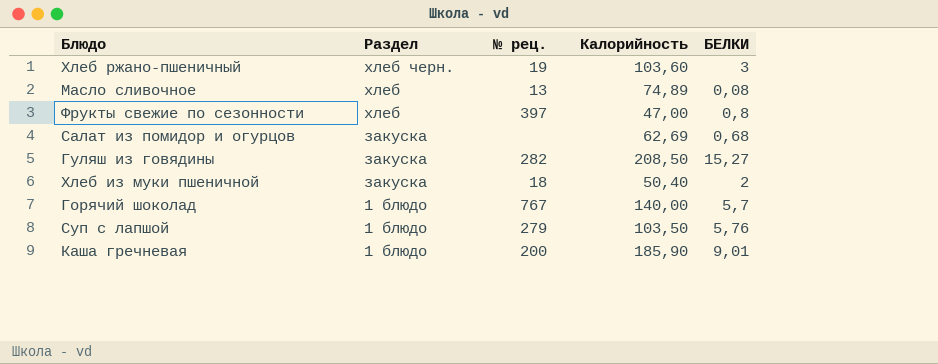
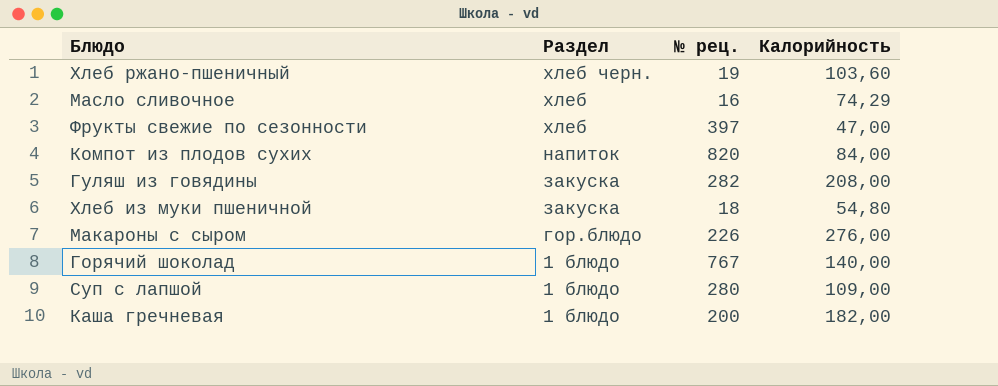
column БЕЛКИ | position: 5 -> none
row Салат из помидор и огурцов: закуска | none | 62,69 | 0,68 -> none
Масло сливочное | № рец.: 13 -> 16
Масло сливочное | Калорийность: 74,89 -> 74,29
row Компот из плодов сухих: none -> напиток | 820 | 84,00
Гуляш из говядины | Калорийность: 208,50 -> 208,00
Хлеб из муки пшеничной | Калорийность: 50,40 -> 54,80
row Макароны с сыром: none -> гор.блюдо | 226 | 276,00
Суп с лапшой | № рец.: 279 -> 280
Суп с лапшой | Калорийность: 103,50 -> 109,00
Каша гречневая | Калорийность: 185,90 -> 182,00

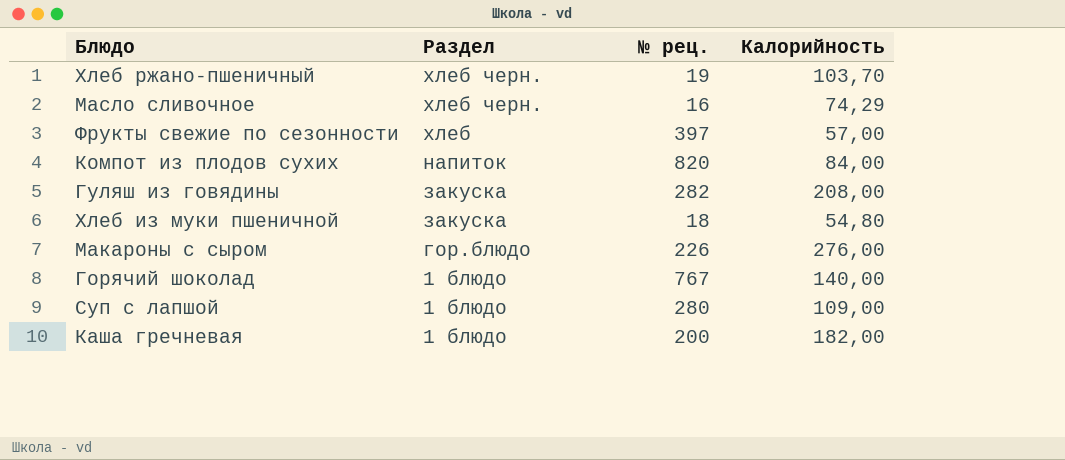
Хлеб ржано-пшеничный | Калорийность: 103,60 -> 103,70
Масло сливочное | Раздел: хлеб -> хлеб черн.
Фрукты свежие по сезонности | Калорийность: 47,00 -> 57,00

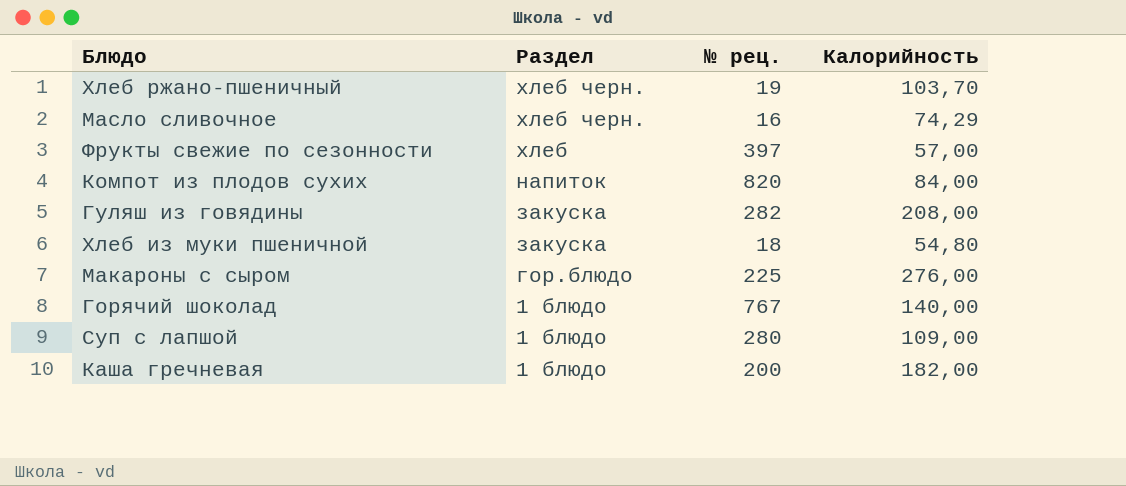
Макароны с сыром | № рец.: 226 -> 225

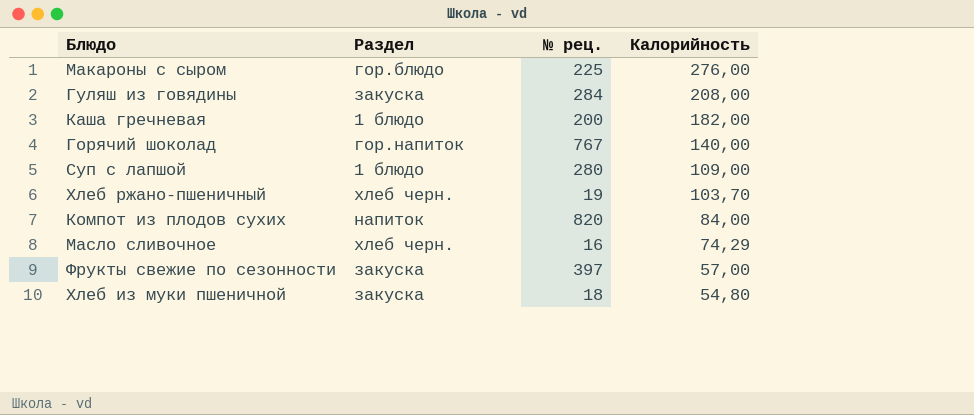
row order: Раздел descending -> Калорийность descending
Гуляш из говядины | № рец.: 282 -> 284
Горячий шоколад | Раздел: 1 блюдо -> гор.напиток
Фрукты свежие по сезонности | Раздел: хлеб -> закуска

